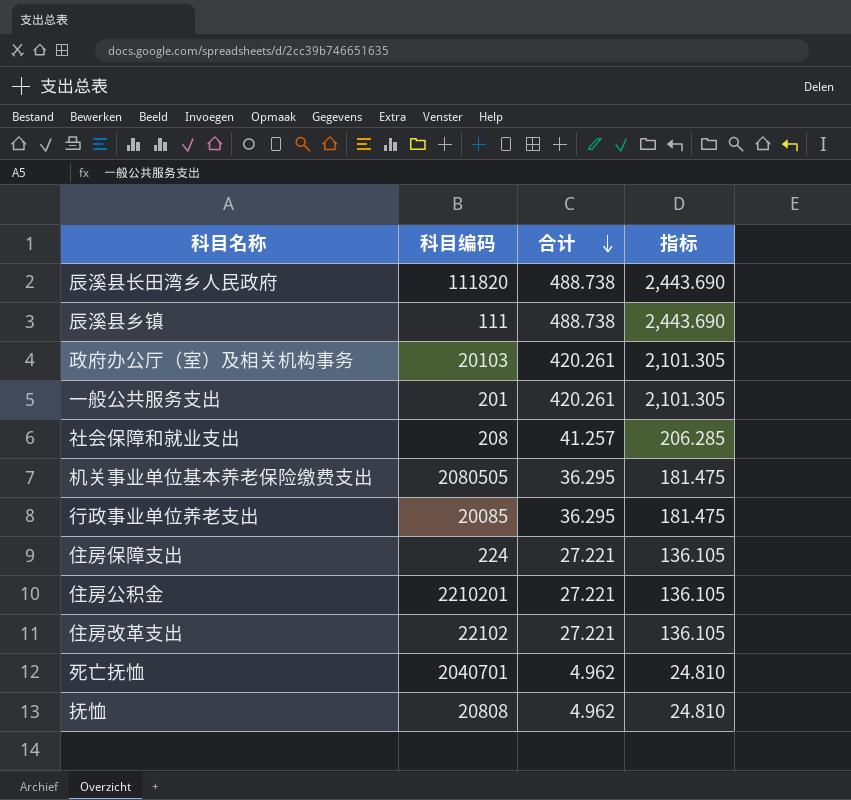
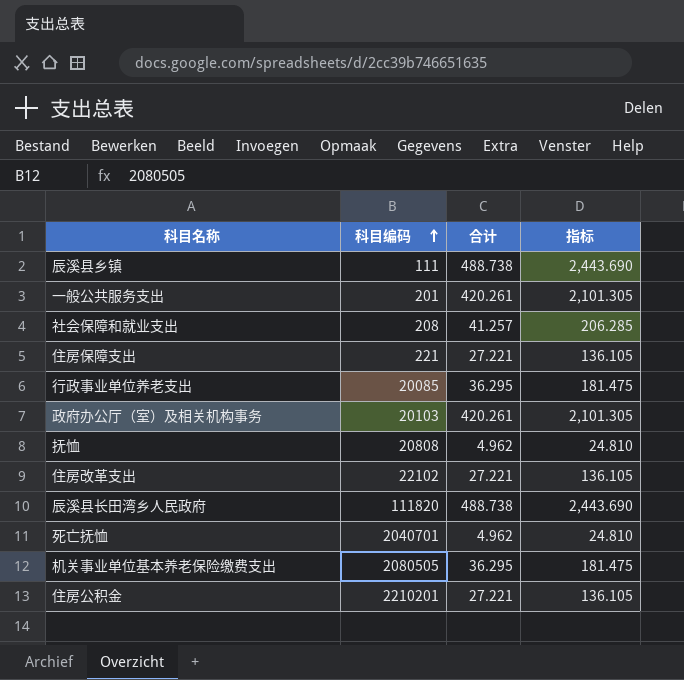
row order: 合计 descending -> 科目编码 ascending
住房保障支出 | 科目编码: 224 -> 221

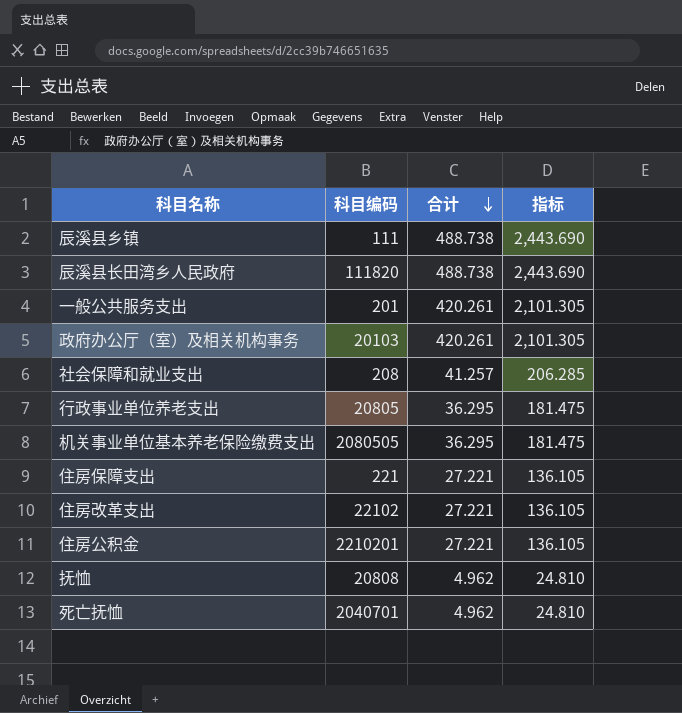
row order: 科目编码 ascending -> 合计 descending
行政事业单位养老支出 | 科目编码: 20085 -> 20805

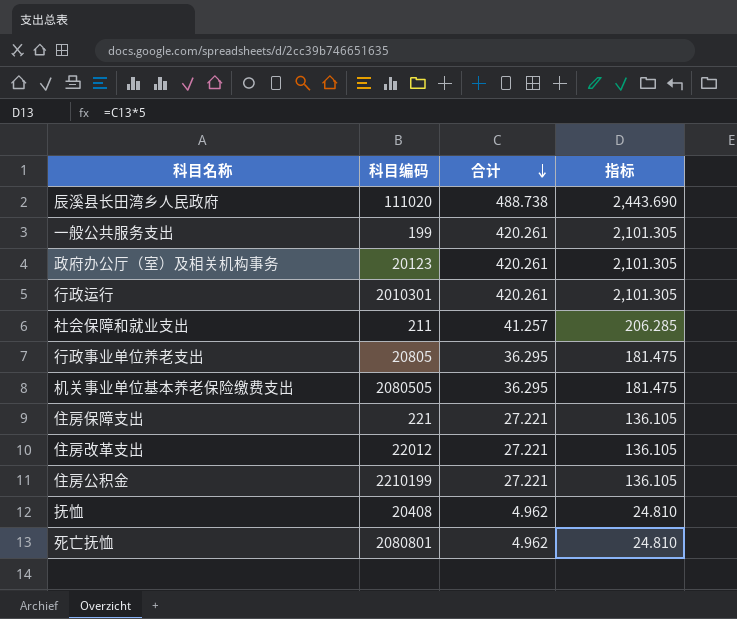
row 辰溪县乡镇: 111 | 488.738 | 2,443.690 -> none
辰溪县长田湾乡人民政府 | 科目编码: 111820 -> 111020
一般公共服务支出 | 科目编码: 201 -> 199
政府办公厅（室）及相关机构事务 | 科目编码: 20103 -> 20123
row 行政运行: none -> 2010301 | 420.261 | 2,101.305
社会保障和就业支出 | 科目编码: 208 -> 211
住房改革支出 | 科目编码: 22102 -> 22012
住房公积金 | 科目编码: 2210201 -> 2210199
抚恤 | 科目编码: 20808 -> 20408
死亡抚恤 | 科目编码: 2040701 -> 2080801

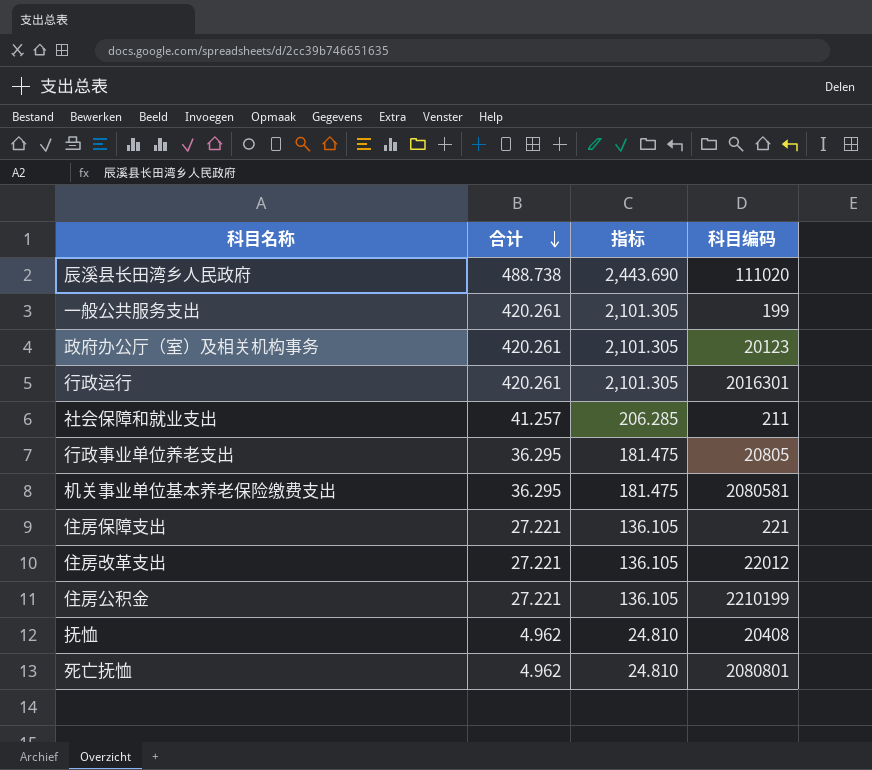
column 科目编码 | position: 2 -> 4
行政运行 | 科目编码: 2010301 -> 2016301
机关事业单位基本养老保险缴费支出 | 科目编码: 2080505 -> 2080581

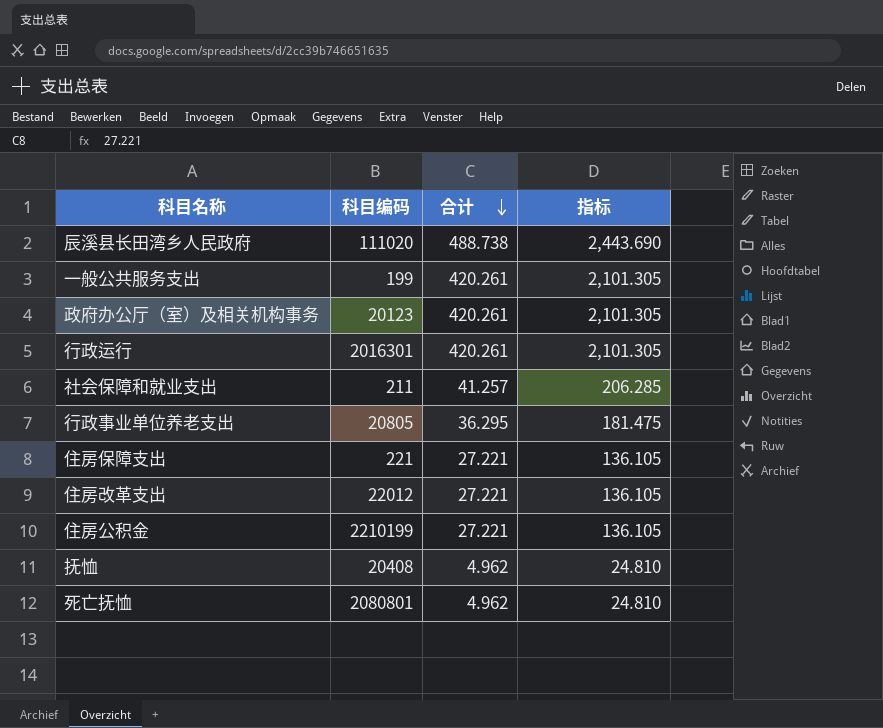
column 科目编码 | position: 4 -> 2
row 机关事业单位基本养老保险缴费支出: 36.295 | 181.475 | 2080581 -> none

